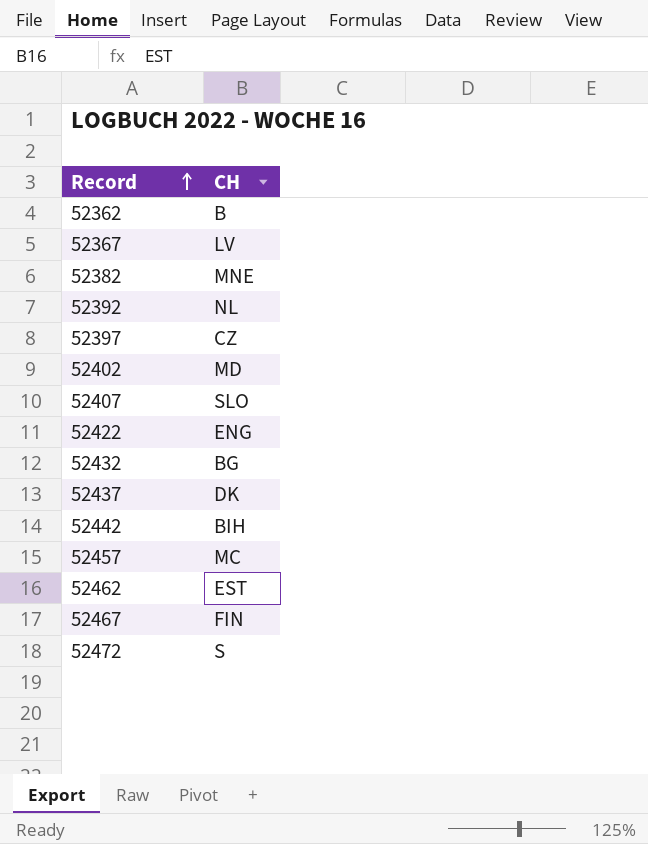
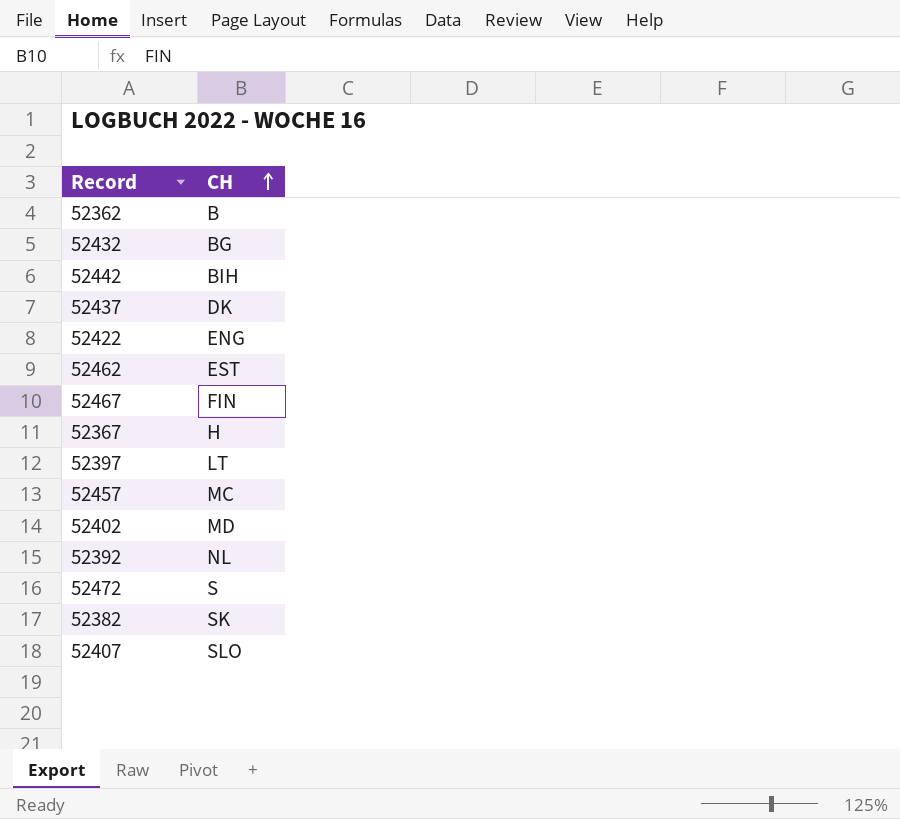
row order: Record ascending -> CH ascending
52367 | CH: LV -> H
52397 | CH: CZ -> LT
52382 | CH: MNE -> SK

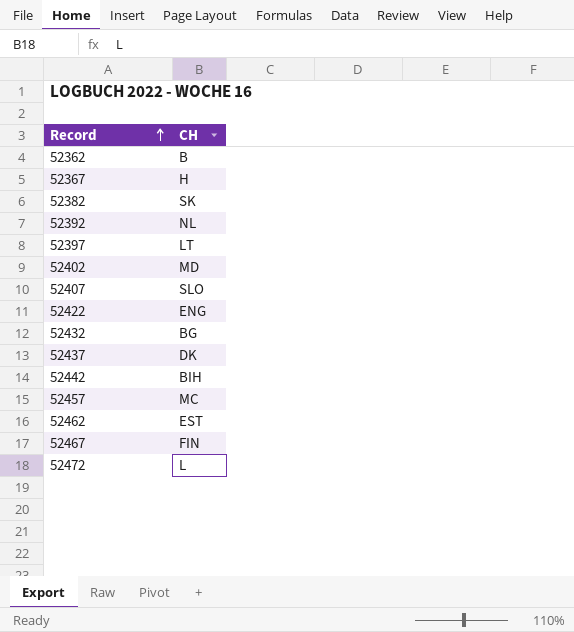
row order: CH ascending -> Record ascending
52472 | CH: S -> L

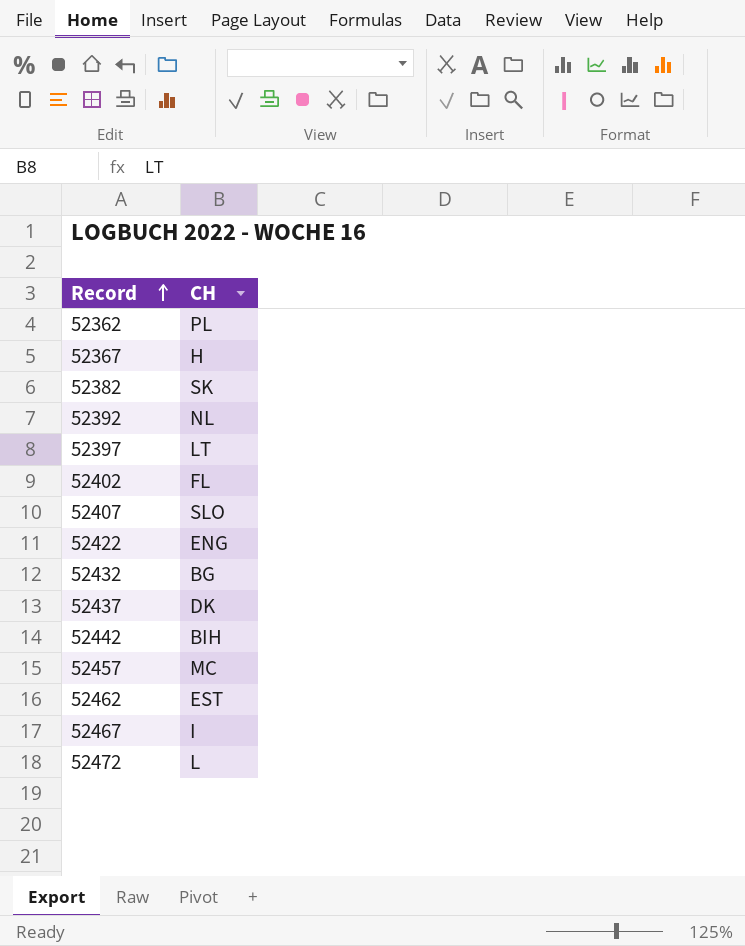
52362 | CH: B -> PL
52402 | CH: MD -> FL
52467 | CH: FIN -> I

